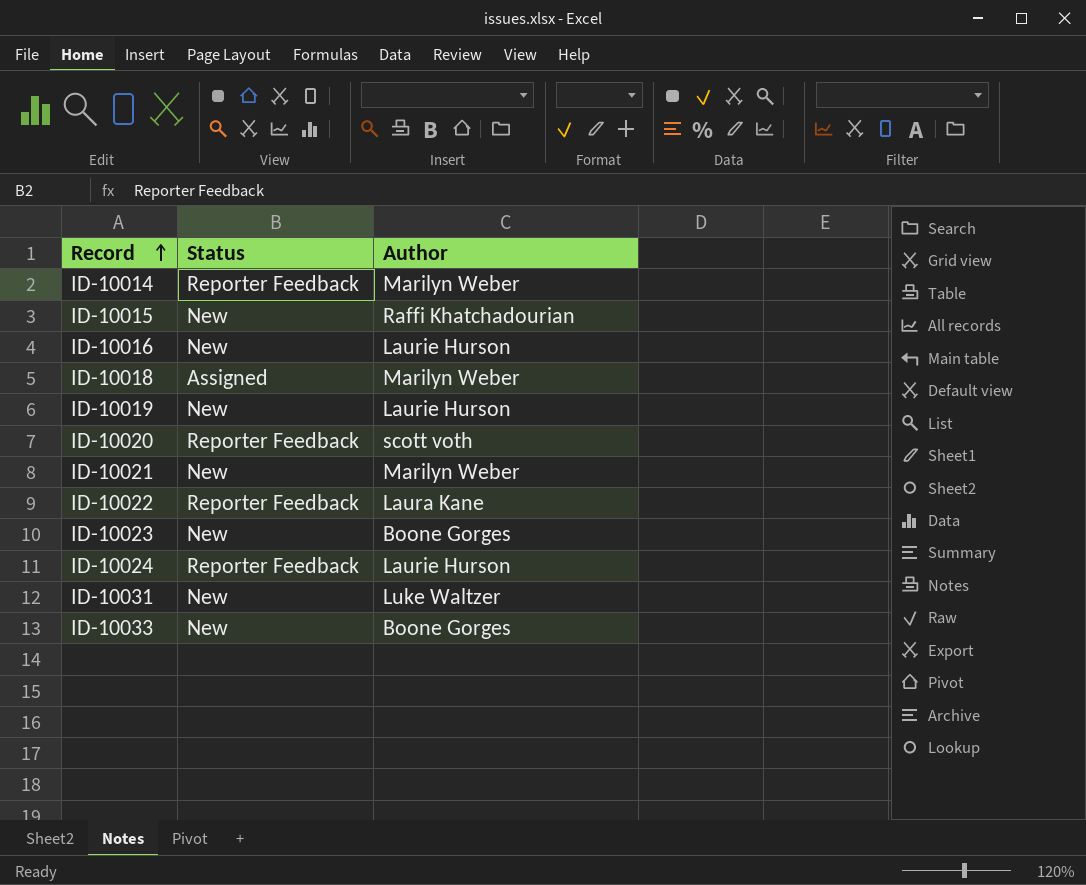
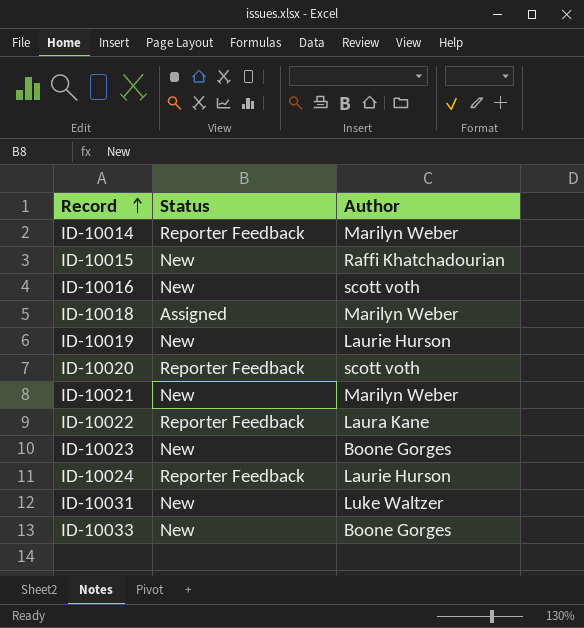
ID-10016 | Author: Laurie Hurson -> scott voth

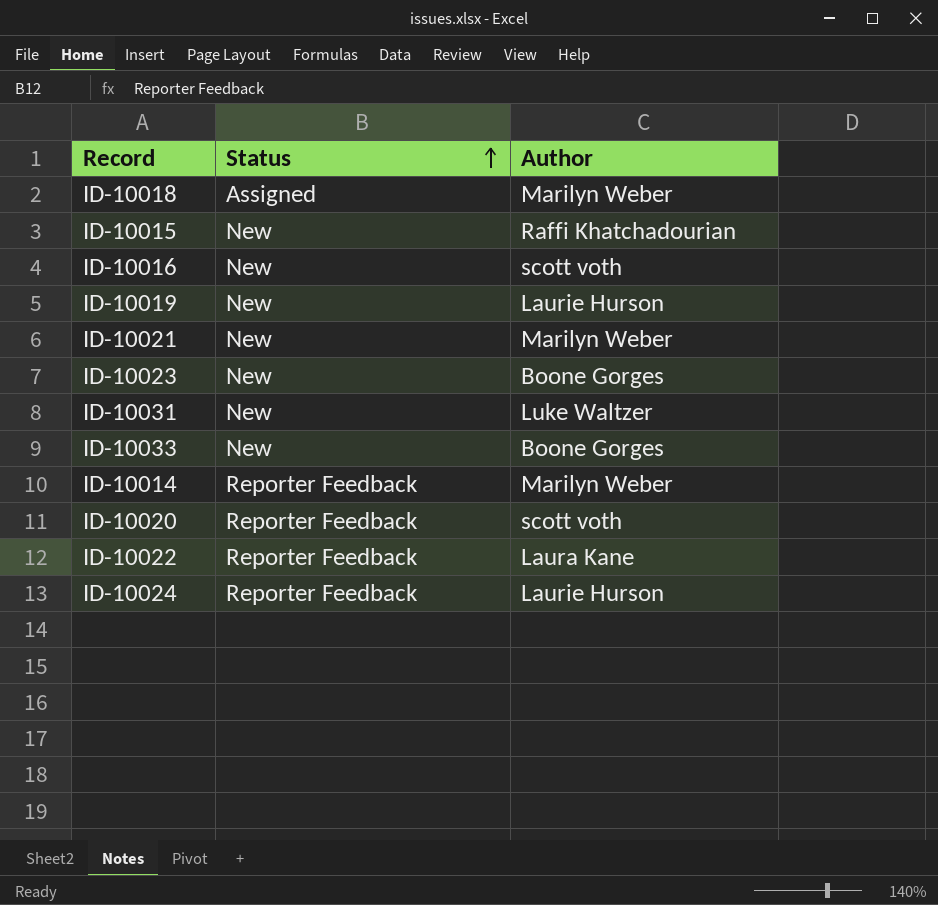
row order: Record ascending -> Status ascending

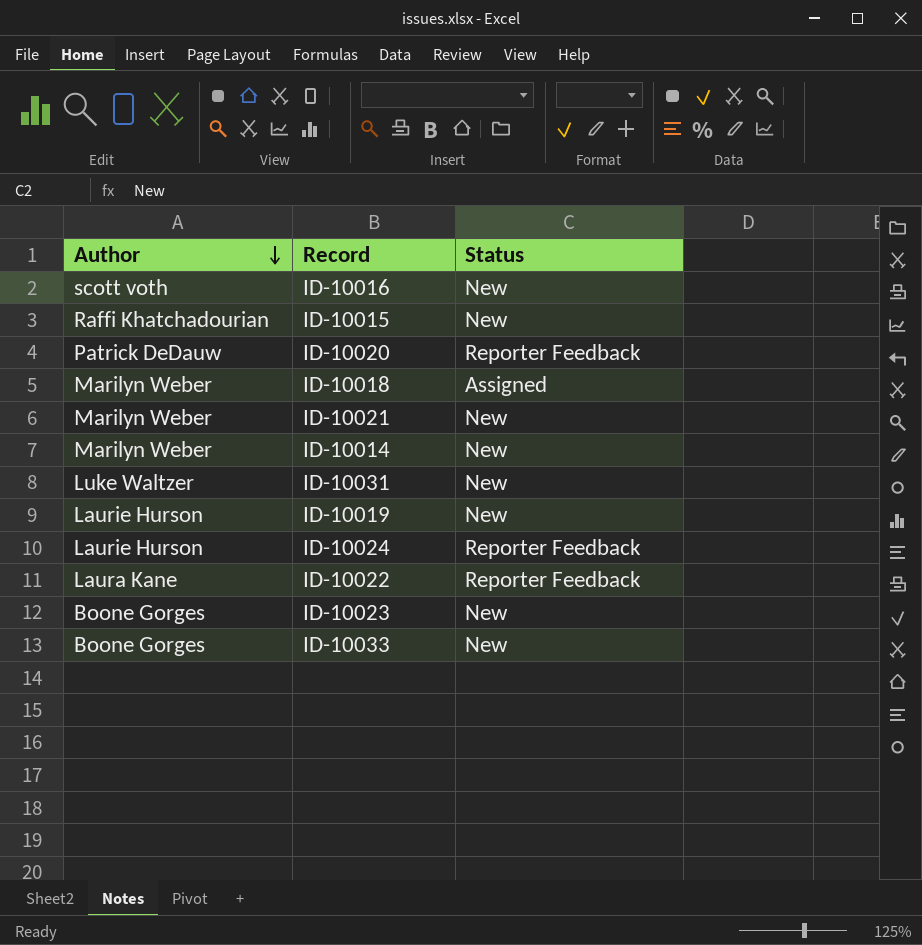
row order: Status ascending -> Author descending
column Author | position: 3 -> 1
ID-10020 | Author: scott voth -> Patrick DeDauw
ID-10014 | Status: Reporter Feedback -> New

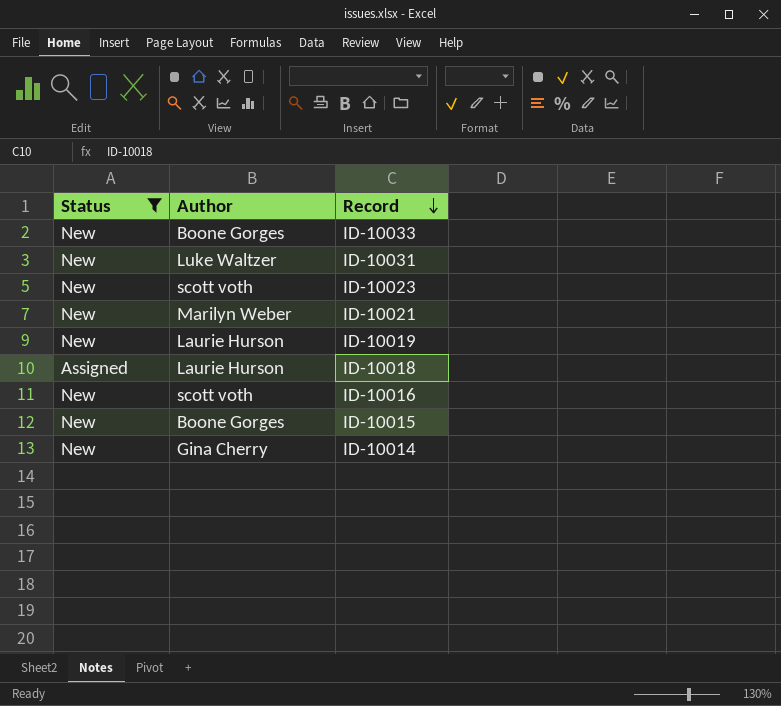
filter: none -> Status != Reporter Feedback
row order: Author descending -> Record descending
column Status | position: 3 -> 1
ID-10023 | Author: Boone Gorges -> scott voth
ID-10018 | Author: Marilyn Weber -> Laurie Hurson
ID-10015 | Author: Raffi Khatchadourian -> Boone Gorges
ID-10014 | Author: Marilyn Weber -> Gina Cherry

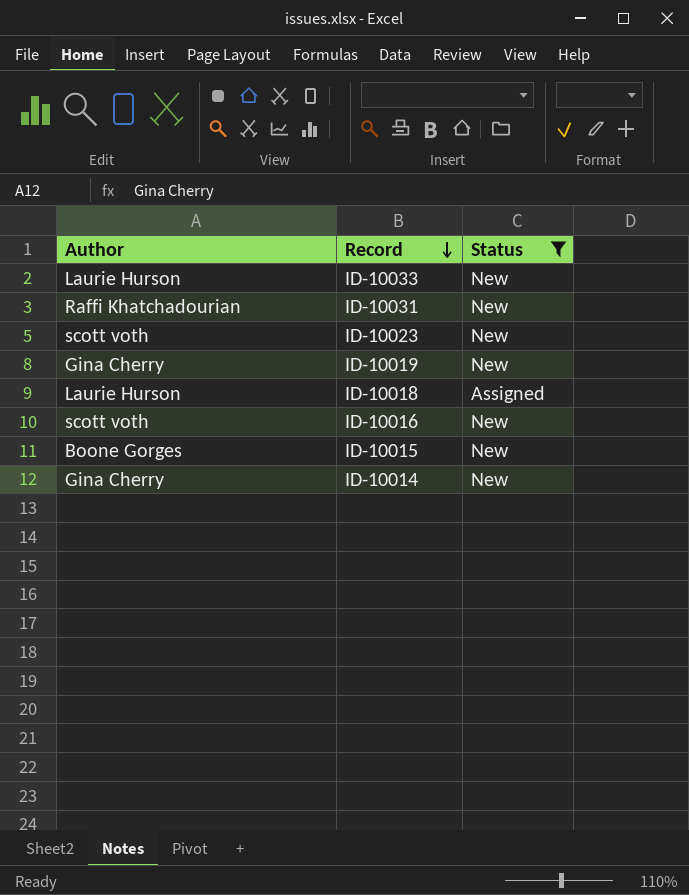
column Status | position: 1 -> 3
row ID-10021: New | Marilyn Weber -> none
ID-10033 | Author: Boone Gorges -> Laurie Hurson
ID-10031 | Author: Luke Waltzer -> Raffi Khatchadourian
ID-10019 | Author: Laurie Hurson -> Gina Cherry

